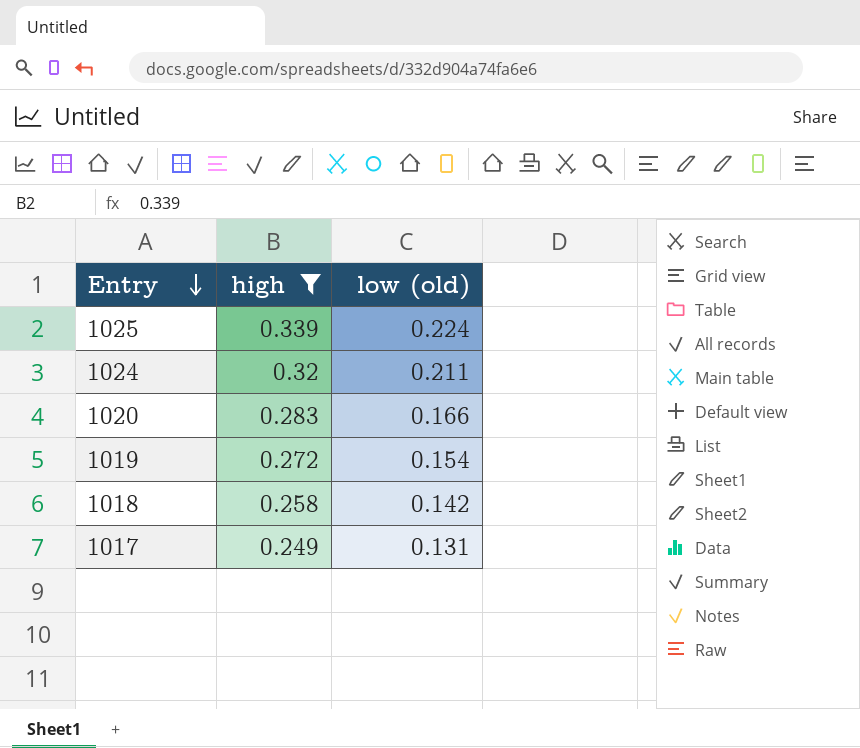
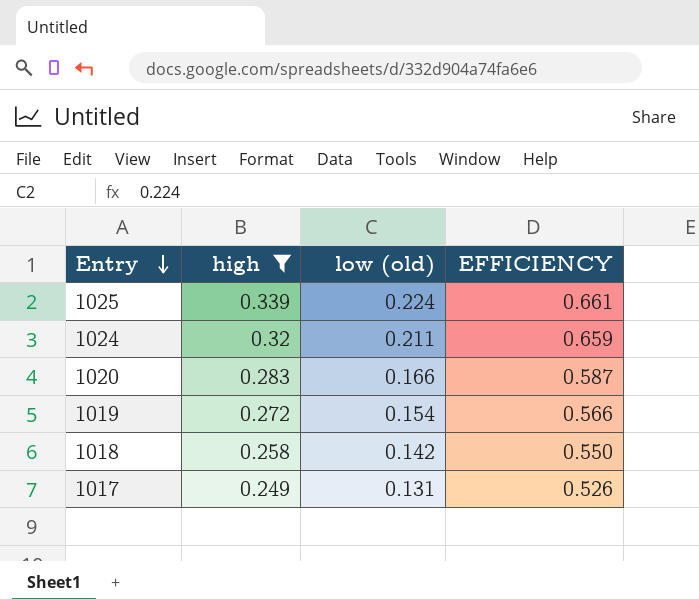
column EFFICIENCY | formula: none -> [low (old)] / [high]

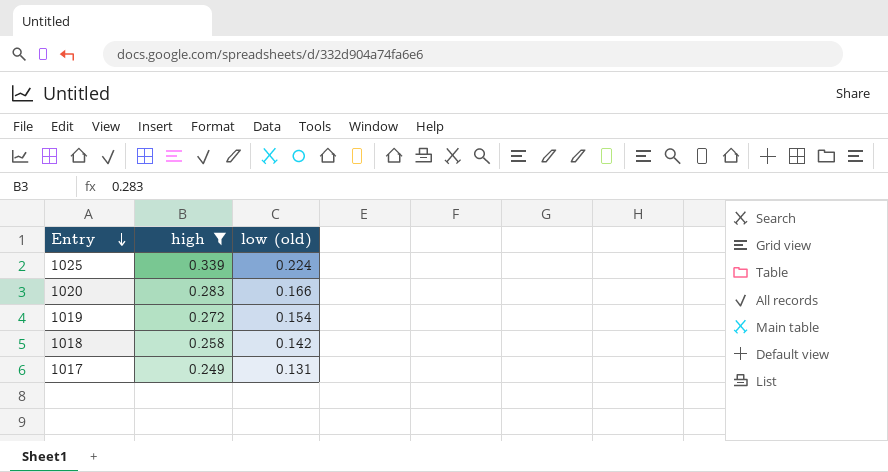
column EFFICIENCY | formula: [low (old)] / [high] -> none
row 1024: 0.32 | 0.211 | 0.659 -> none

